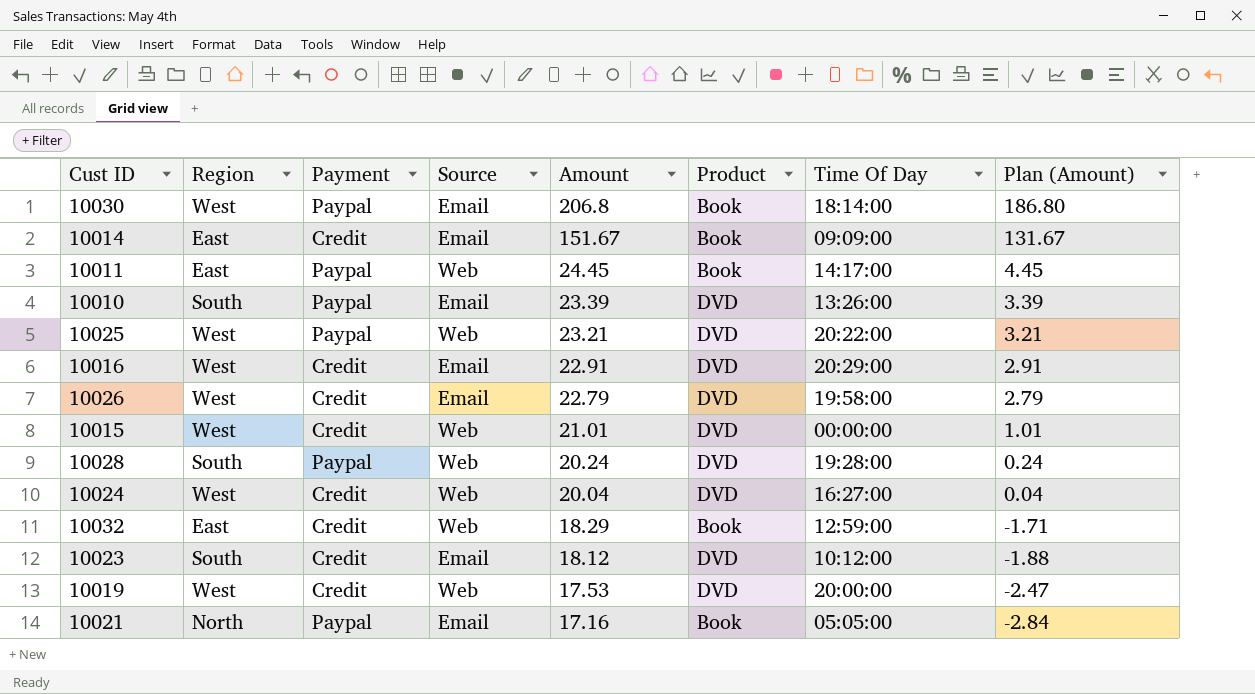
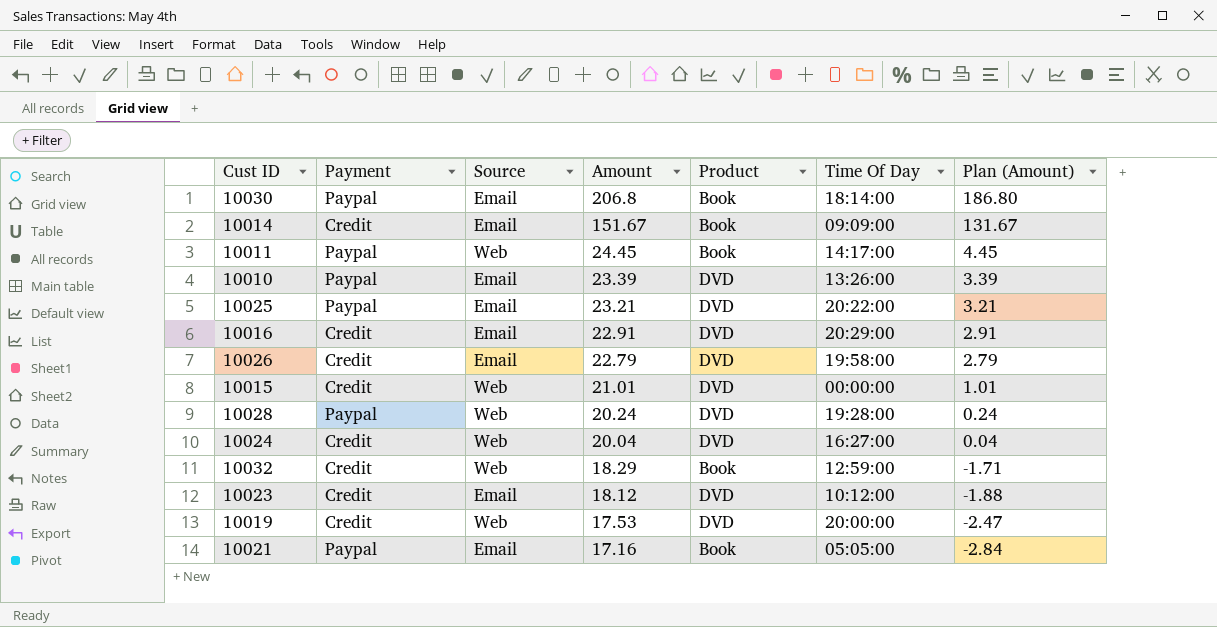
column Region | position: 2 -> none
10025 | Source: Web -> Email

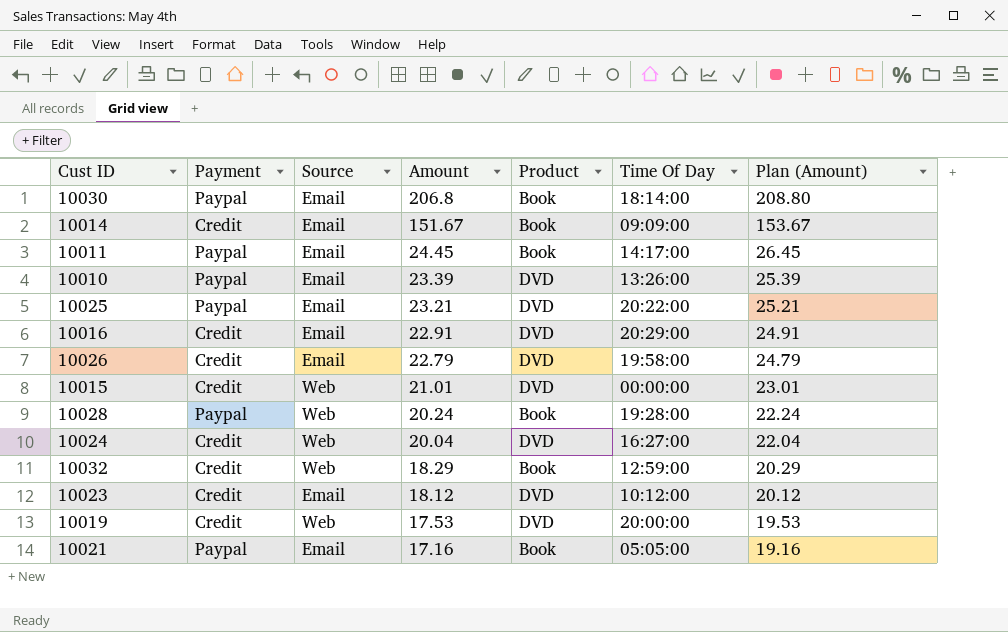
column Plan (Amount) | formula: [Amount] - 20 -> [Amount] + 2
10011 | Source: Web -> Email
10028 | Product: DVD -> Book

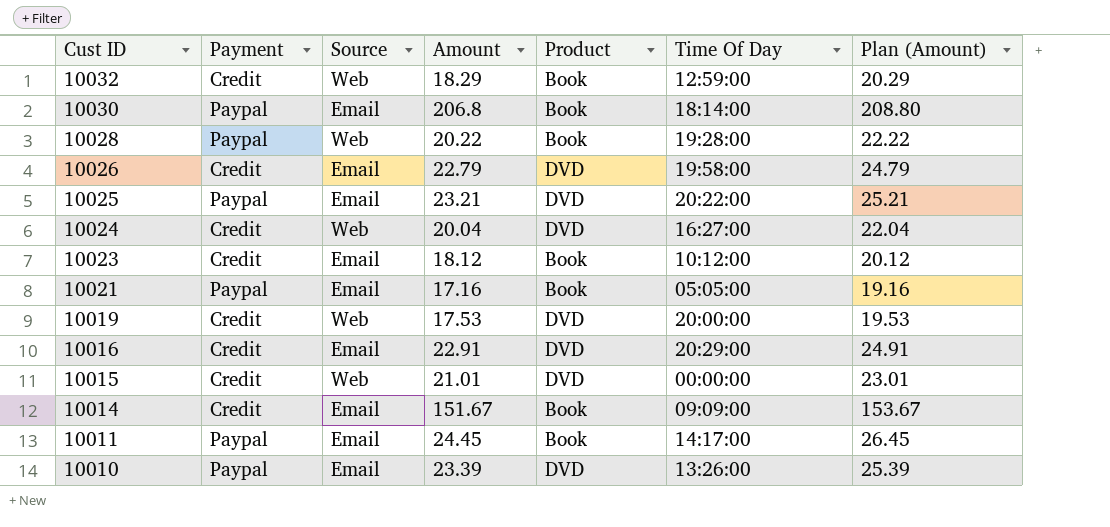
row order: Amount descending -> Cust ID descending
10028 | Amount: 20.24 -> 20.22
10028 | Plan (Amount): 22.24 -> 22.22
10023 | Product: DVD -> Book

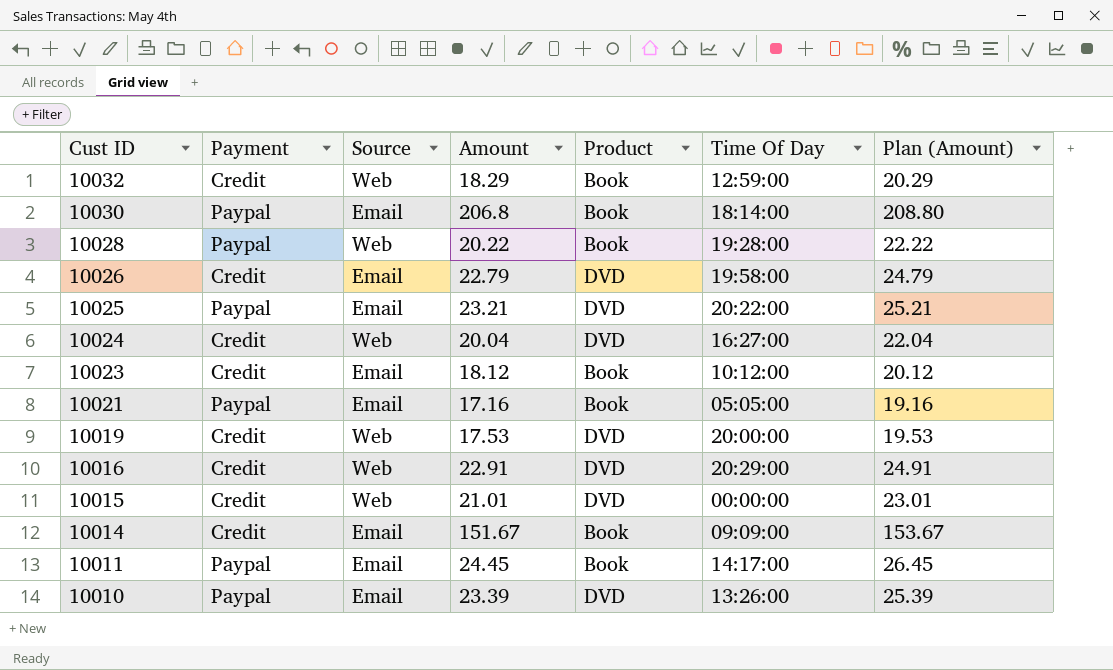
10016 | Source: Email -> Web

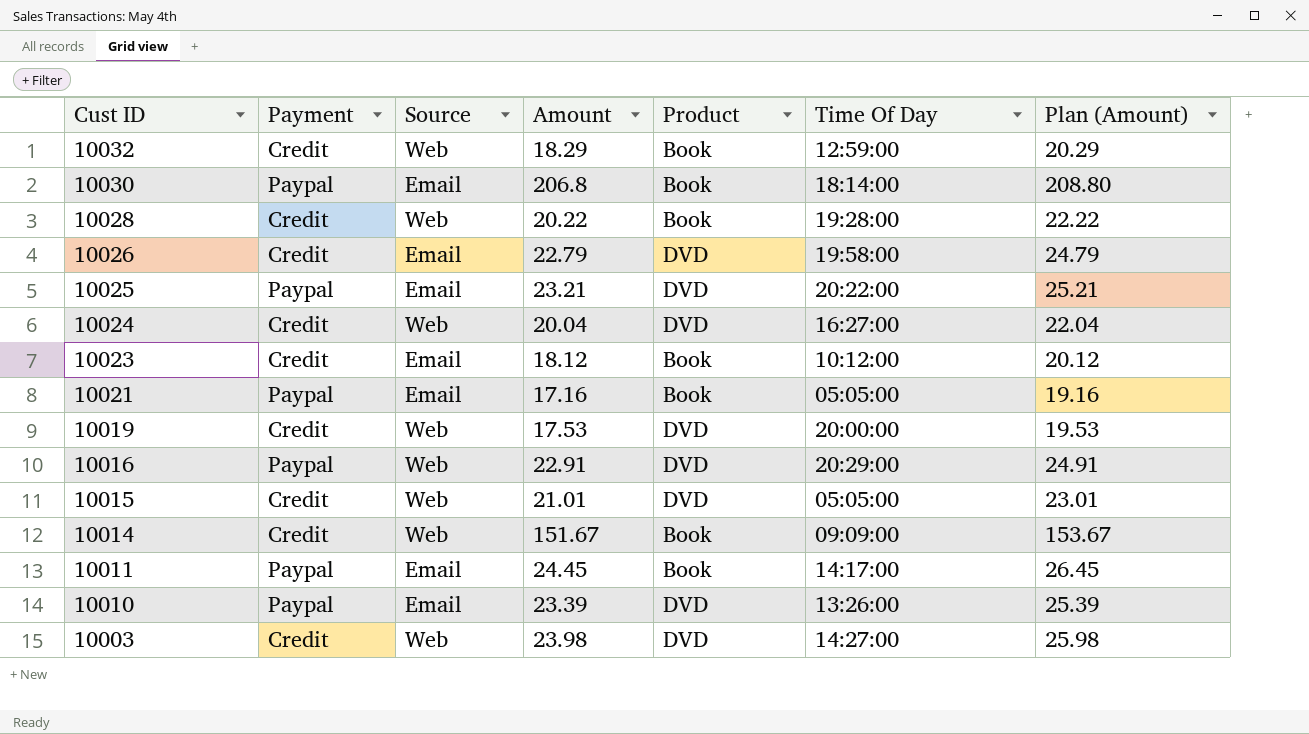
10028 | Payment: Paypal -> Credit
10016 | Payment: Credit -> Paypal
10015 | Time Of Day: 00:00:00 -> 05:05:00
10014 | Source: Email -> Web
row 10003: none -> Credit | Web | 23.98 | DVD | 14:27:00 | 25.98

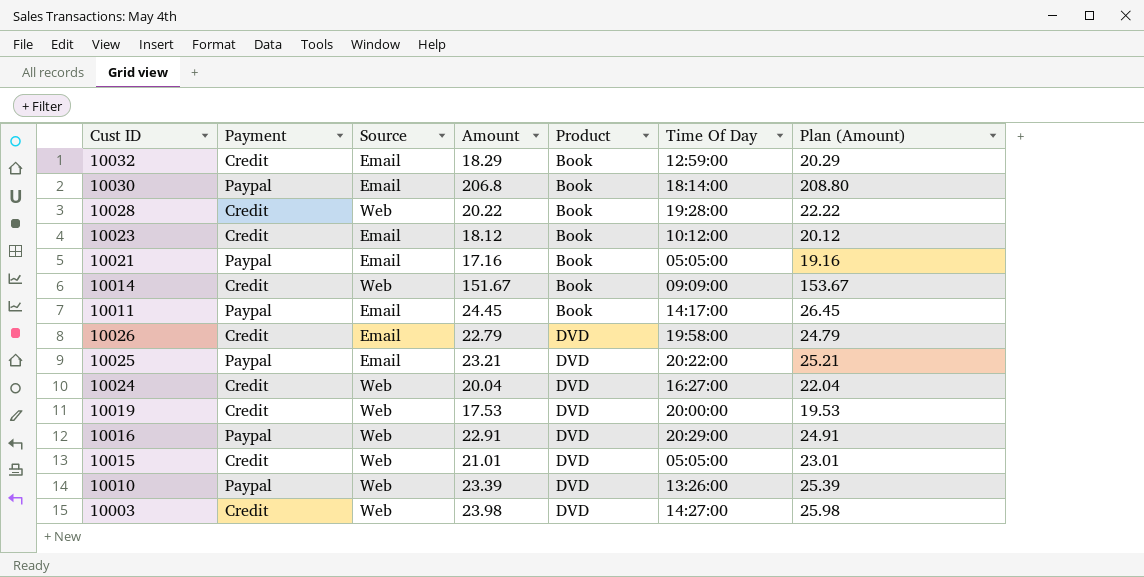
row order: Cust ID descending -> Product ascending
10032 | Source: Web -> Email
10010 | Source: Email -> Web

